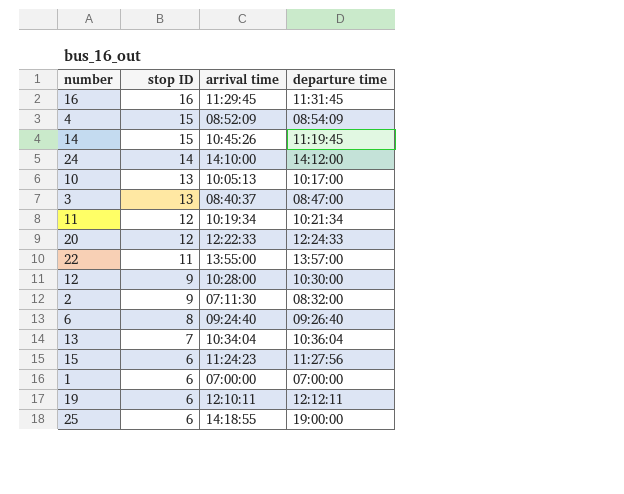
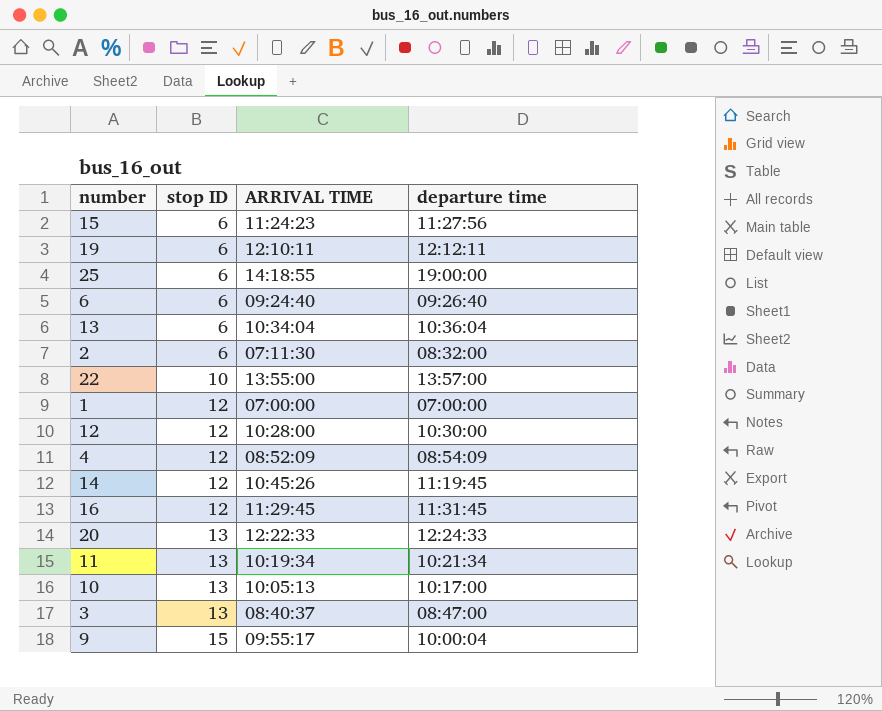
row order: stop ID descending -> stop ID ascending
column name: arrival time -> ARRIVAL TIME
row 24: 14 | 14:10:00 | 14:12:00 -> none
6 | stop ID: 8 -> 6
13 | stop ID: 7 -> 6
2 | stop ID: 9 -> 6
22 | stop ID: 11 -> 10
1 | stop ID: 6 -> 12
12 | stop ID: 9 -> 12
4 | stop ID: 15 -> 12
14 | stop ID: 15 -> 12
16 | stop ID: 16 -> 12
20 | stop ID: 12 -> 13
11 | stop ID: 12 -> 13
row 9: none -> 15 | 09:55:17 | 10:00:04

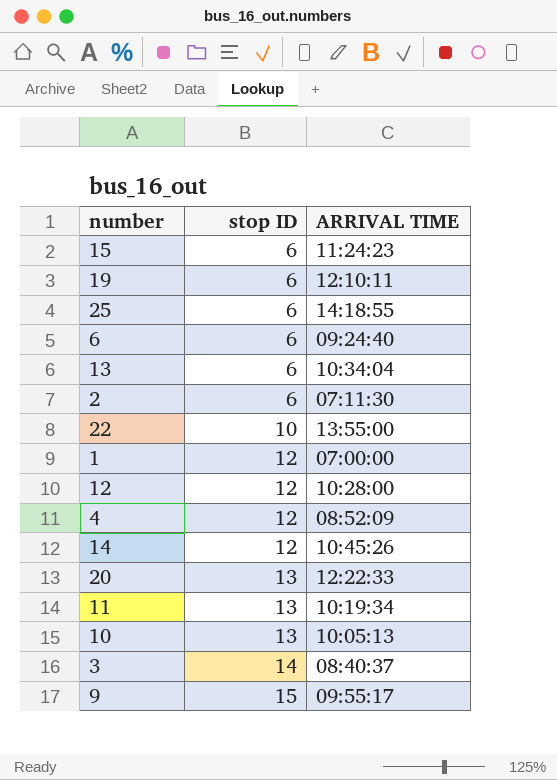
column departure time | position: 4 -> none
row 16: 12 | 11:29:45 | 11:31:45 -> none
3 | stop ID: 13 -> 14

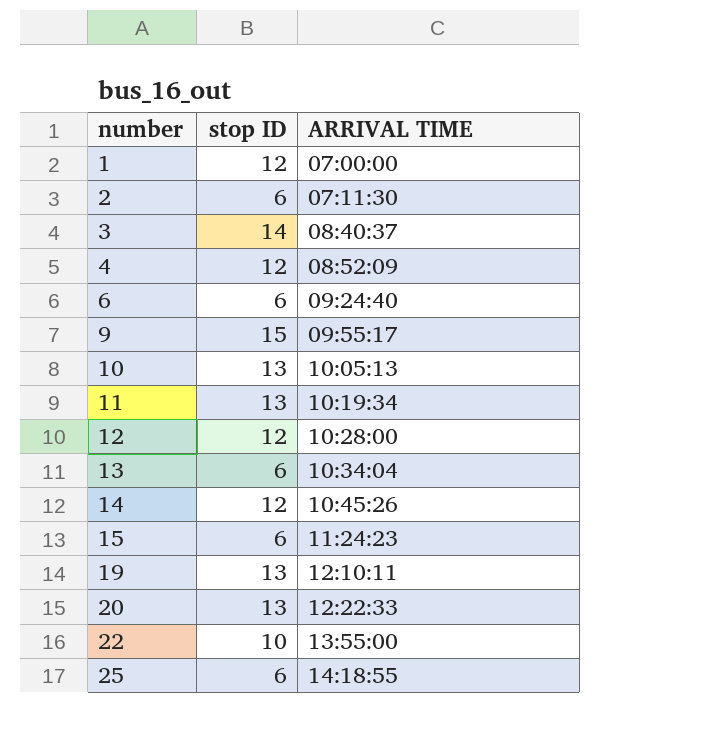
row order: stop ID ascending -> number ascending
19 | stop ID: 6 -> 13

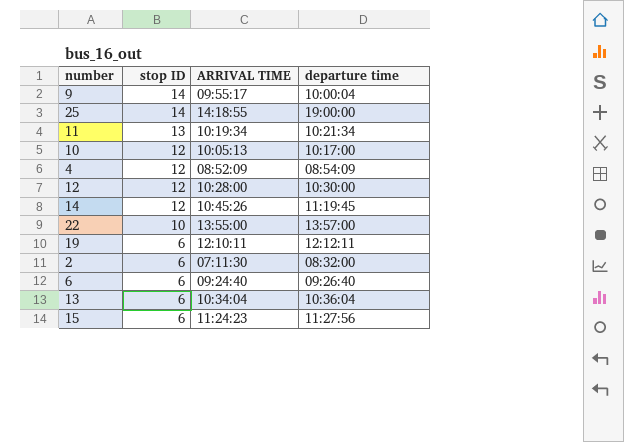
row order: number ascending -> stop ID descending
column departure time | position: none -> 4
row 1: 12 | 07:00:00 -> none
row 3: 14 | 08:40:37 -> none
row 20: 13 | 12:22:33 -> none
9 | stop ID: 15 -> 14
25 | stop ID: 6 -> 14
10 | stop ID: 13 -> 12
19 | stop ID: 13 -> 6

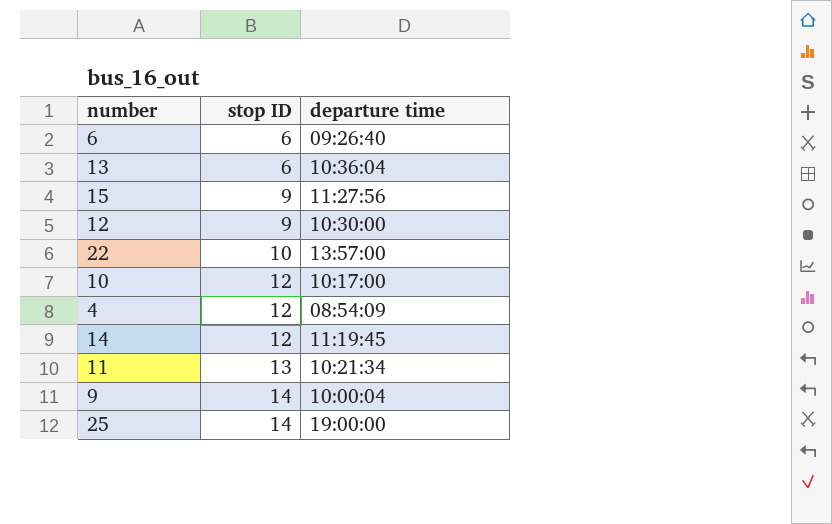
row order: stop ID descending -> stop ID ascending
column ARRIVAL TIME | position: 3 -> none
row 19: 6 | 12:10:11 | 12:12:11 -> none
row 2: 6 | 07:11:30 | 08:32:00 -> none
15 | stop ID: 6 -> 9
12 | stop ID: 12 -> 9

